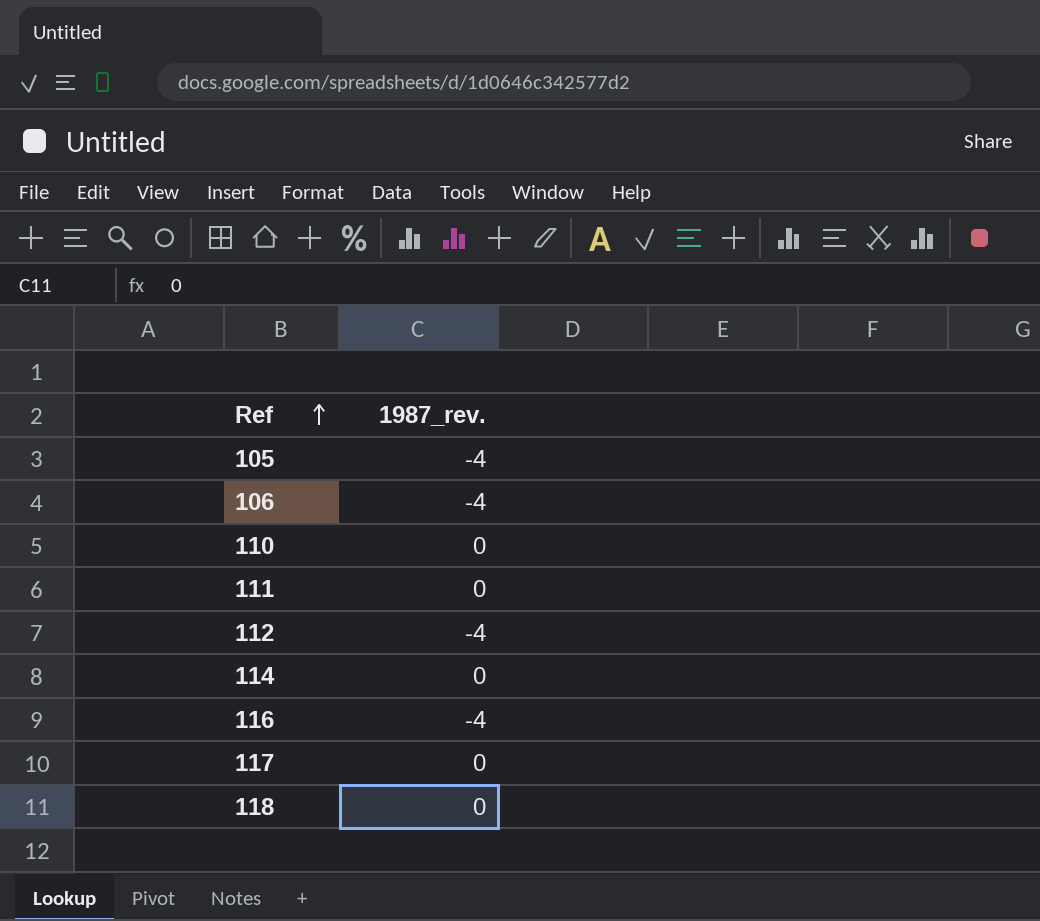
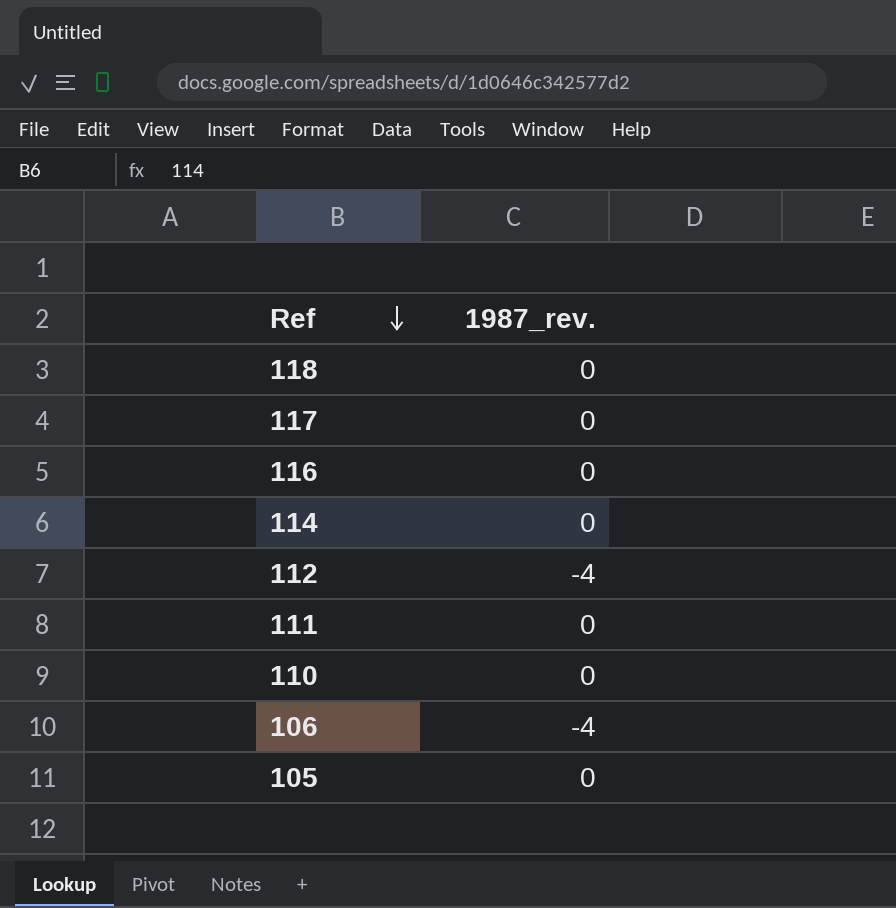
row order: Ref ascending -> Ref descending
116 | 1987_rev.: -4 -> 0
105 | 1987_rev.: -4 -> 0

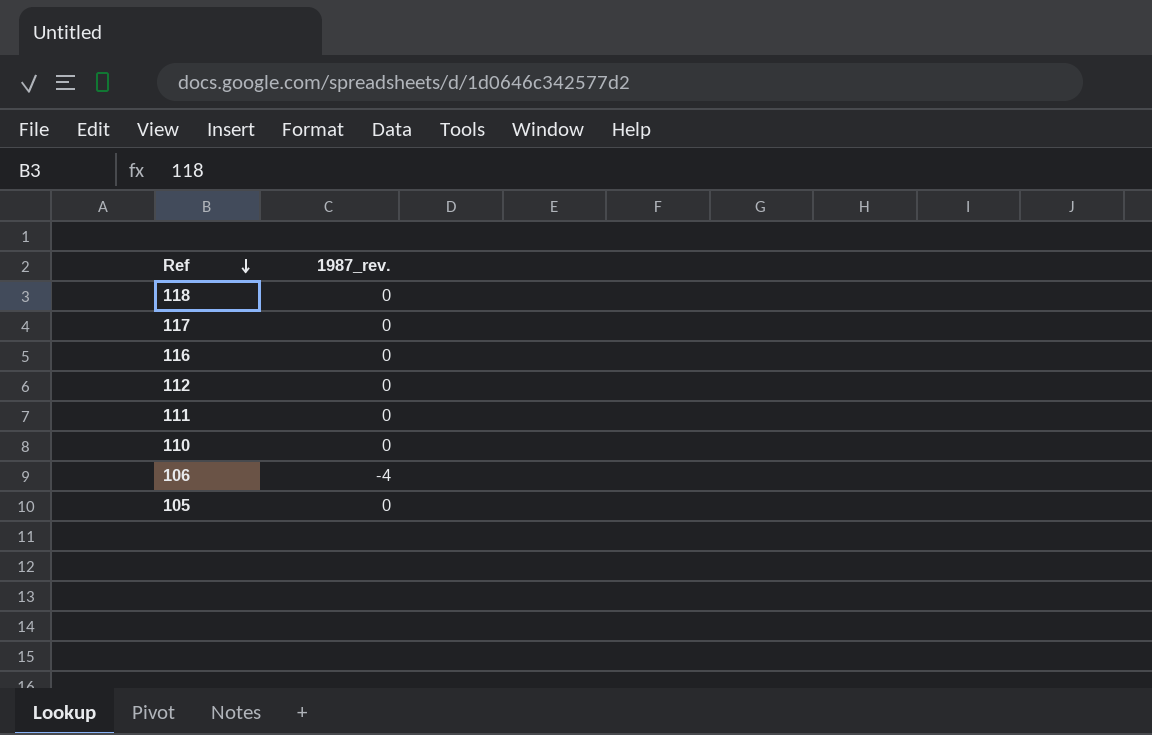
row 114: 0 -> none
112 | 1987_rev.: -4 -> 0

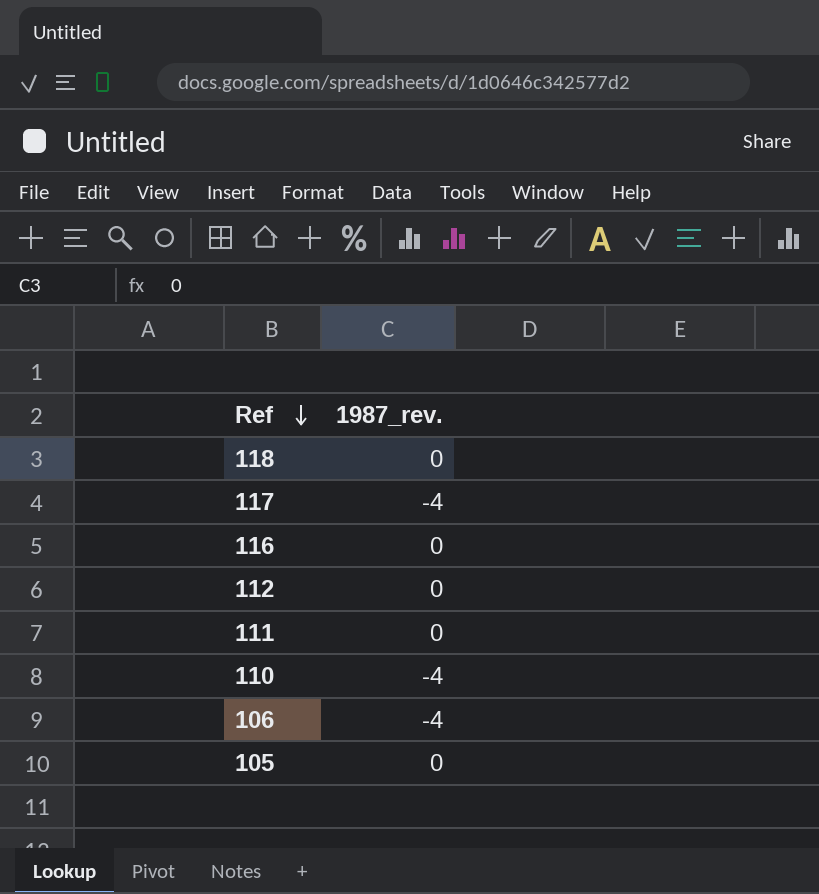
117 | 1987_rev.: 0 -> -4
110 | 1987_rev.: 0 -> -4

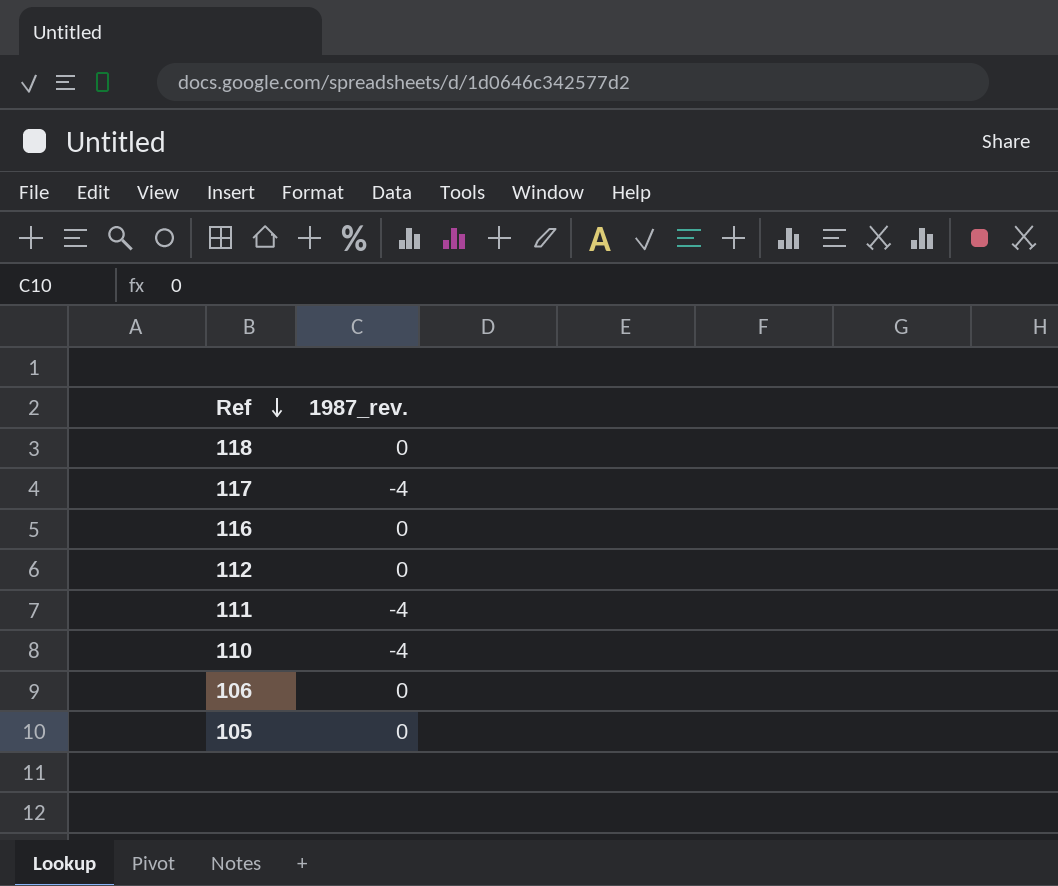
111 | 1987_rev.: 0 -> -4
106 | 1987_rev.: -4 -> 0

